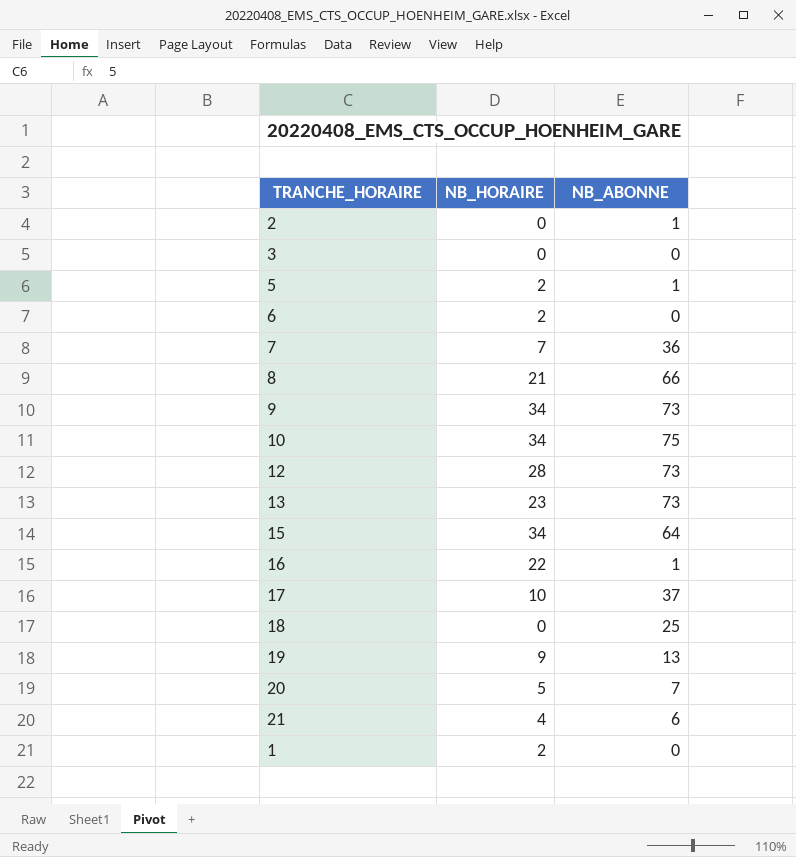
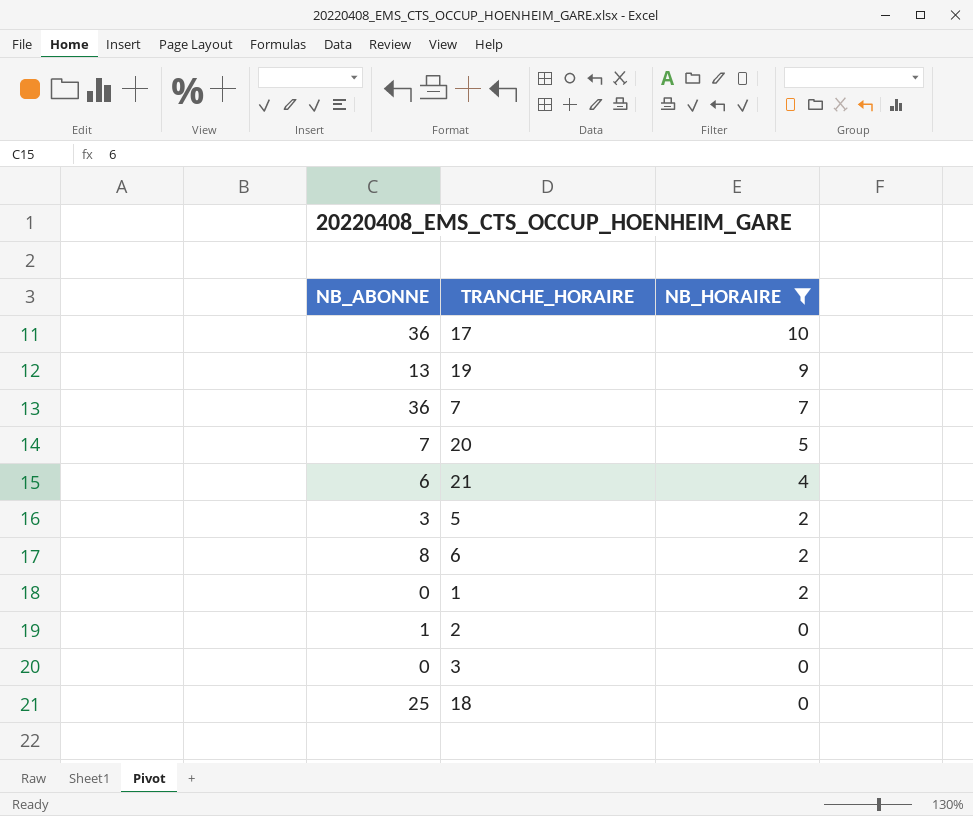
filter: none -> NB_HORAIRE <= 10
row order: none -> NB_HORAIRE descending
column NB_ABONNE | position: 3 -> 1
17 | NB_ABONNE: 37 -> 36
5 | NB_ABONNE: 1 -> 3
6 | NB_ABONNE: 0 -> 8

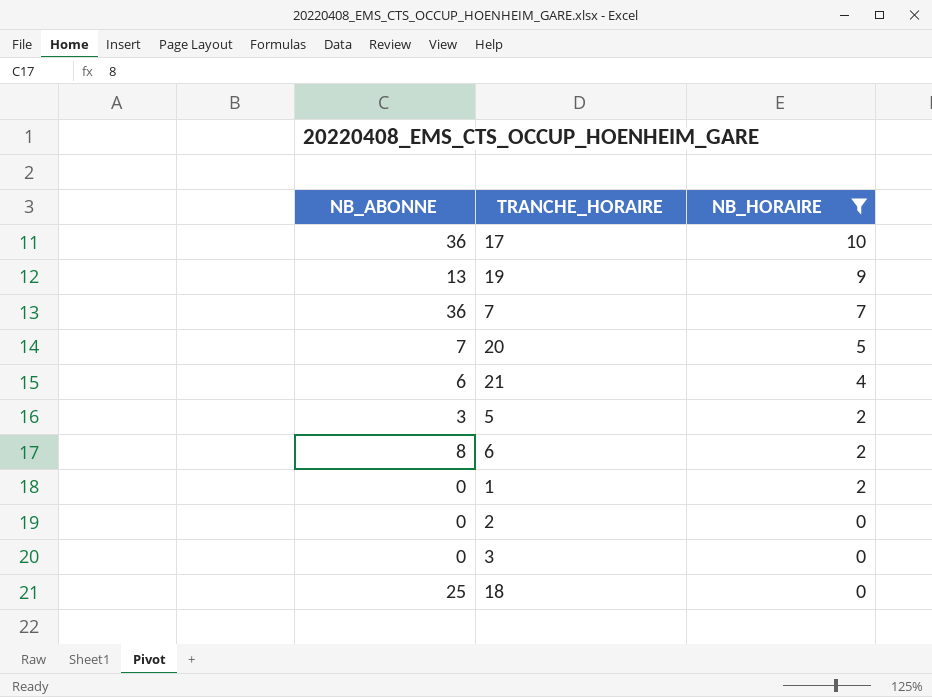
2 | NB_ABONNE: 1 -> 0

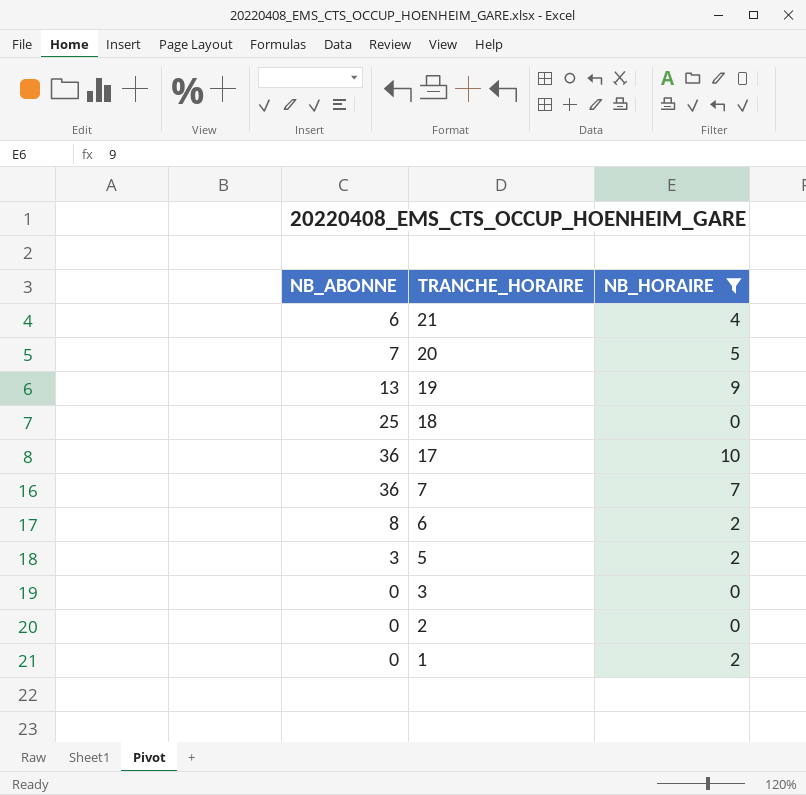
row order: NB_HORAIRE descending -> TRANCHE_HORAIRE descending

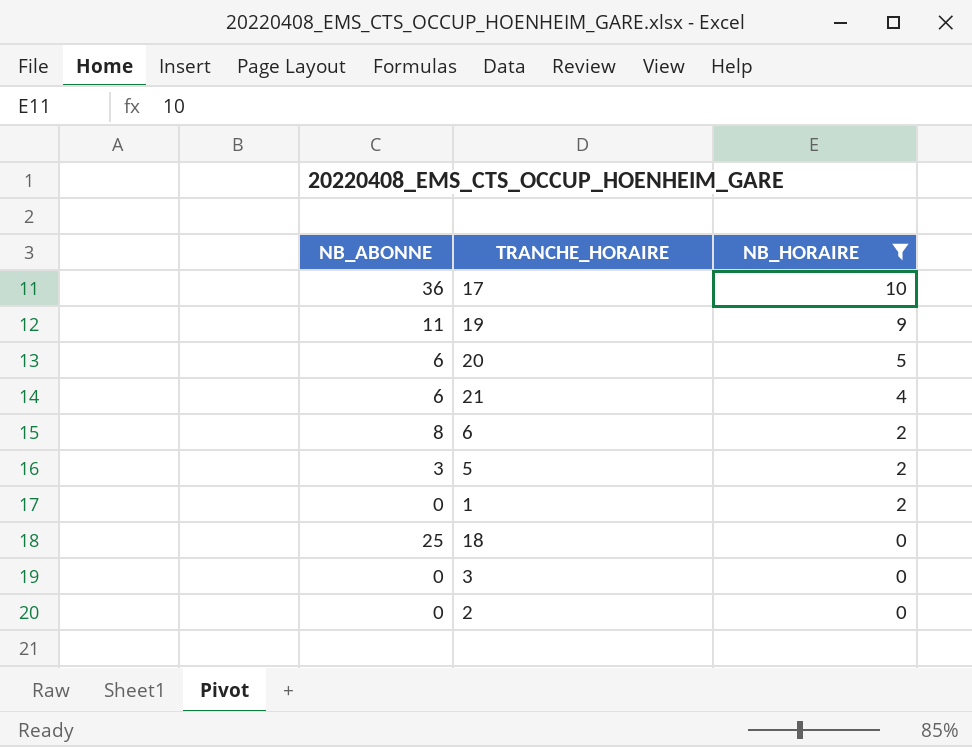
row order: TRANCHE_HORAIRE descending -> NB_HORAIRE descending
row 7: 36 | 7 -> none
19 | NB_ABONNE: 13 -> 11
20 | NB_ABONNE: 7 -> 6

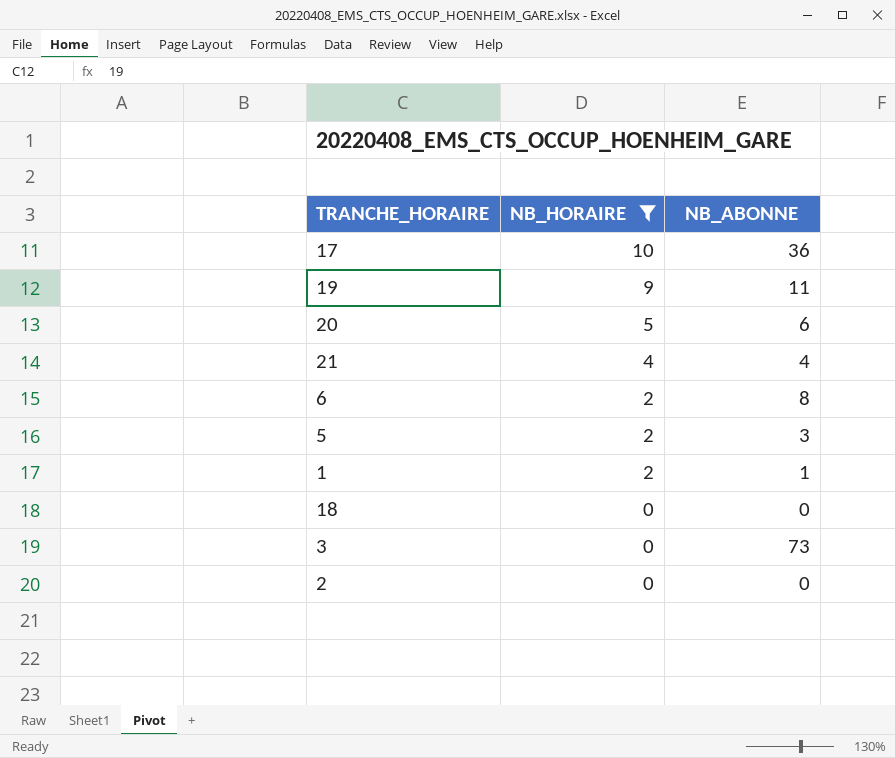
column NB_ABONNE | position: 1 -> 3
21 | NB_ABONNE: 6 -> 4
1 | NB_ABONNE: 0 -> 1
18 | NB_ABONNE: 25 -> 0
3 | NB_ABONNE: 0 -> 73

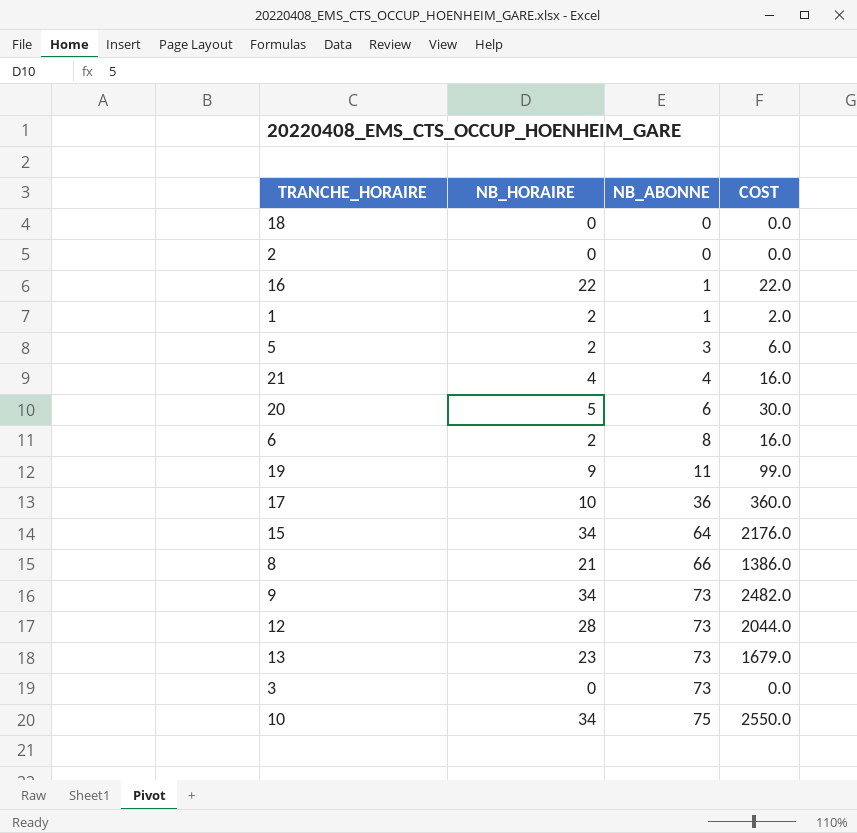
filter: NB_HORAIRE <= 10 -> none
row order: NB_HORAIRE descending -> NB_ABONNE ascending
column COST | formula: none -> [NB_HORAIRE] * [NB_ABONNE]

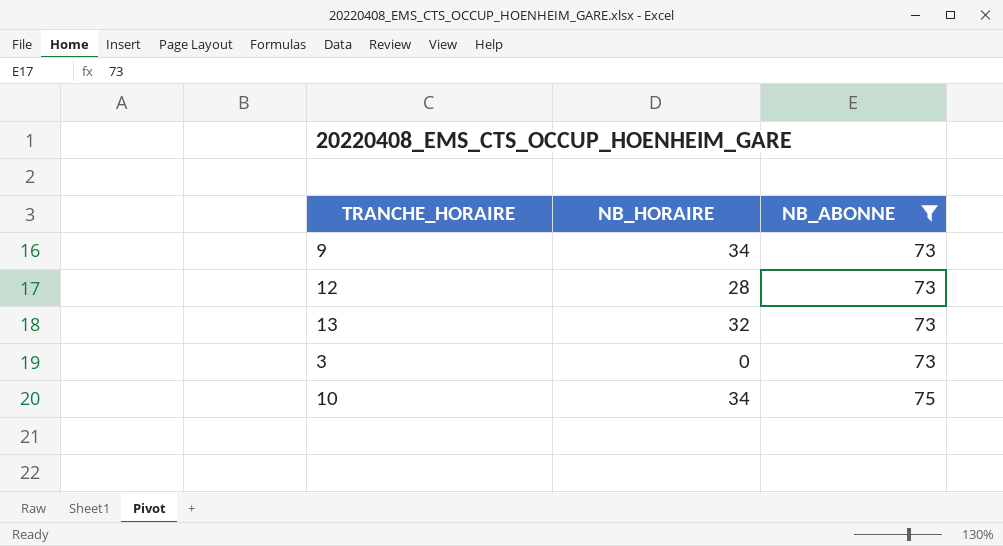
filter: none -> NB_ABONNE >= 73
column COST | formula: [NB_HORAIRE] * [NB_ABONNE] -> none
13 | NB_HORAIRE: 23 -> 32

